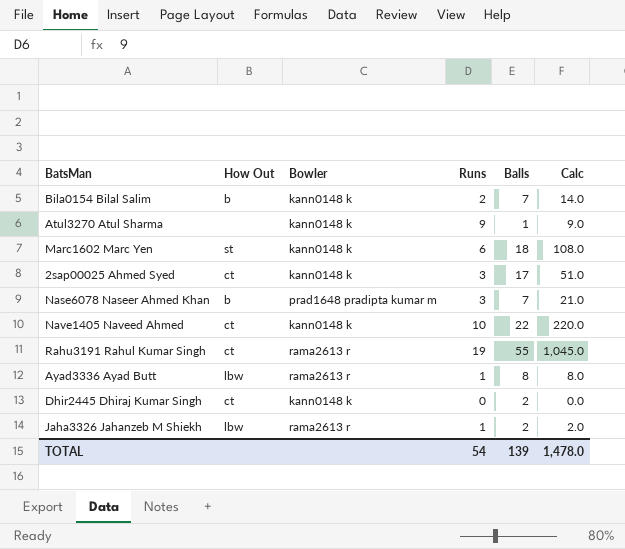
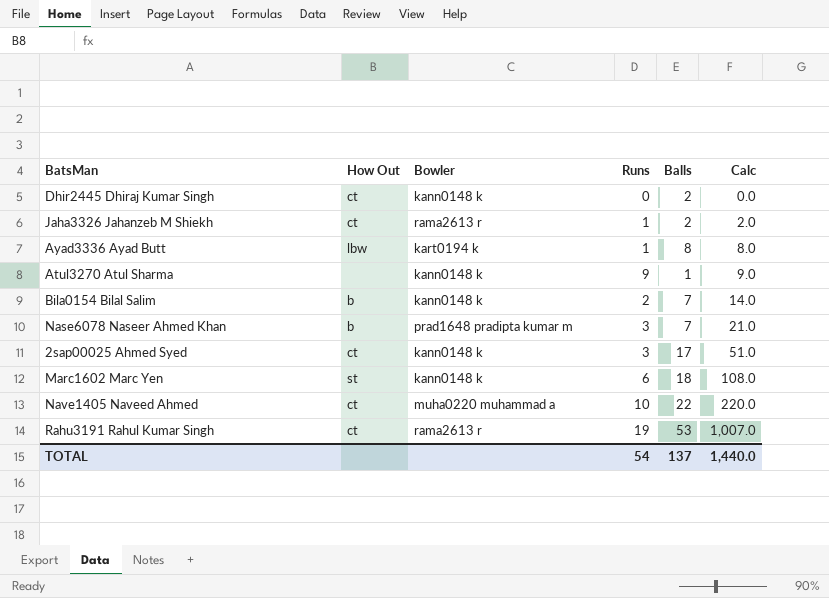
row order: none -> Calc ascending
Jaha3326 Jahanzeb M Shiekh | How Out: lbw -> ct
Ayad3336 Ayad Butt | Bowler: rama2613 r -> kart0194 k
Nave1405 Naveed Ahmed | Bowler: kann0148 k -> muha0220 muhammad a
Rahu3191 Rahul Kumar Singh | Balls: 55 -> 53
Rahu3191 Rahul Kumar Singh | Calc: 1,045.0 -> 1,007.0
TOTAL | Balls: 139 -> 137
TOTAL | Calc: 1,478.0 -> 1,440.0

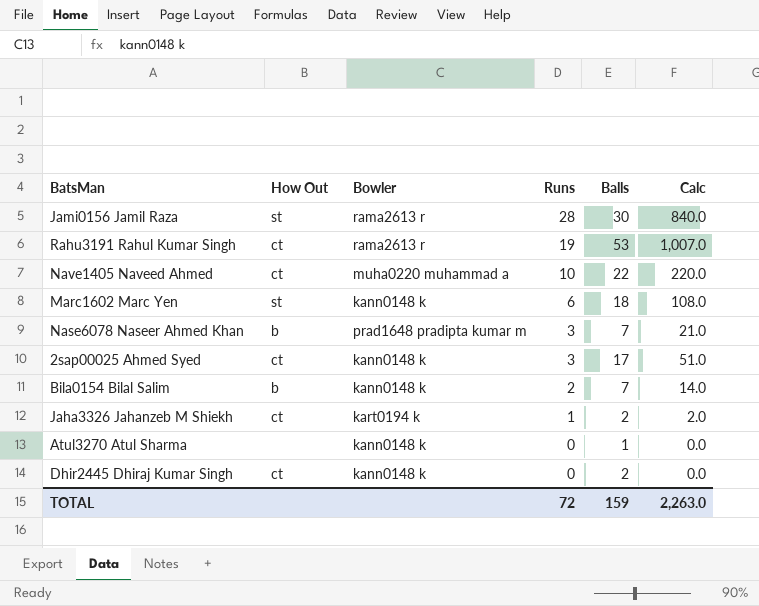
row order: Calc ascending -> Runs descending
row Ayad3336 Ayad Butt: lbw | kart0194 k | 1 | 8 | 8.0 -> none
row Jami0156 Jamil Raza: none -> st | rama2613 r | 28 | 30 | 840.0
Jaha3326 Jahanzeb M Shiekh | Bowler: rama2613 r -> kart0194 k
Atul3270 Atul Sharma | Runs: 9 -> 0
Atul3270 Atul Sharma | Calc: 9.0 -> 0.0
TOTAL | Runs: 54 -> 72
TOTAL | Balls: 137 -> 159
TOTAL | Calc: 1,440.0 -> 2,263.0

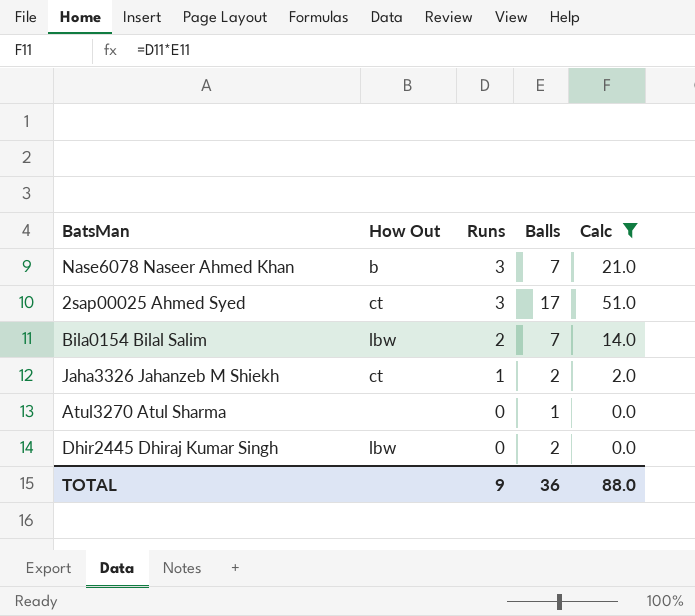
filter: none -> Calc <= 51.0
column Bowler | position: 3 -> none
Bila0154 Bilal Salim | How Out: b -> lbw
Dhir2445 Dhiraj Kumar Singh | How Out: ct -> lbw
TOTAL | Runs: 72 -> 9
TOTAL | Balls: 159 -> 36
TOTAL | Calc: 2,263.0 -> 88.0

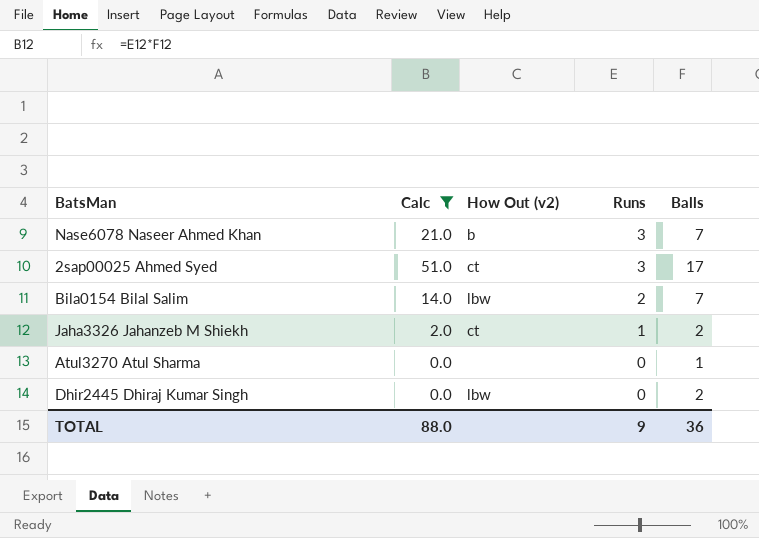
column Calc | position: 5 -> 2
column name: How Out -> How Out (v2)

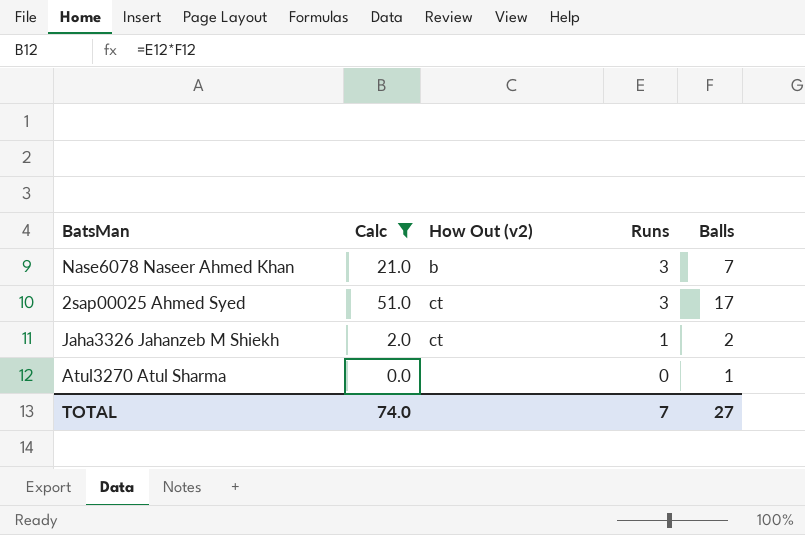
row Bila0154 Bilal Salim: 14.0 | lbw | 2 | 7 -> none
row Dhir2445 Dhiraj Kumar Singh: 0.0 | lbw | 0 | 2 -> none
TOTAL | Calc: 88.0 -> 74.0
TOTAL | Runs: 9 -> 7
TOTAL | Balls: 36 -> 27

